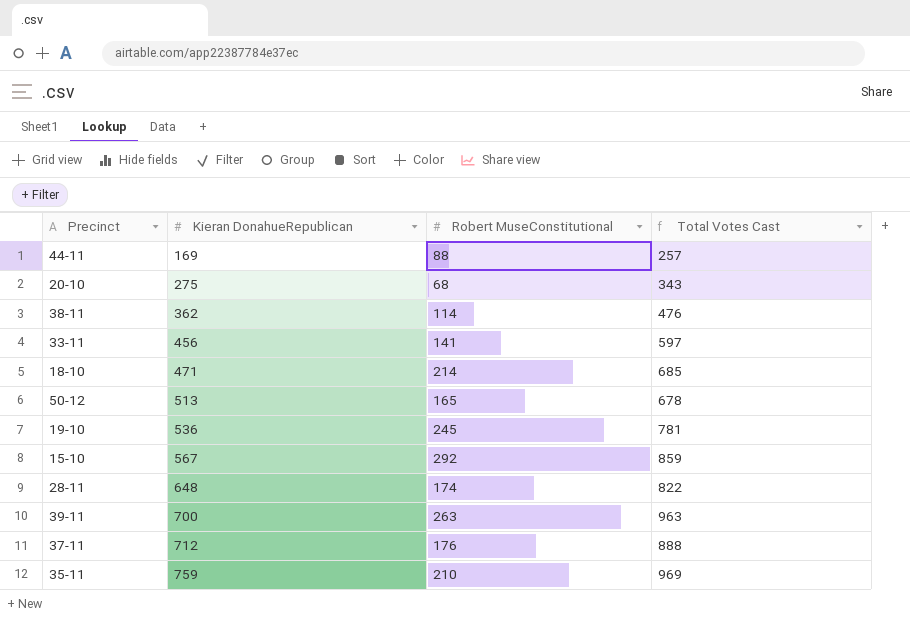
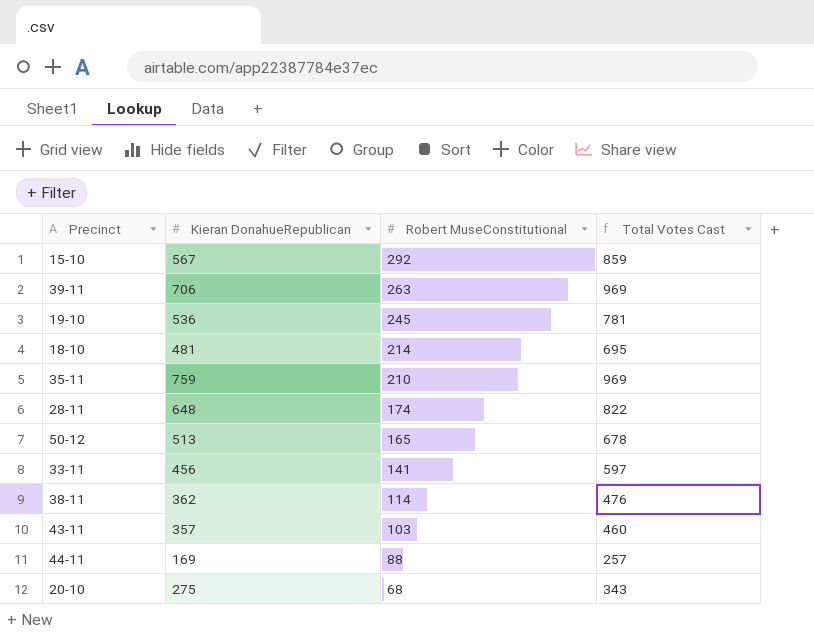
row order: Kieran DonahueRepublican ascending -> Robert MuseConstitutional descending
row 37-11: 712 | 176 | 888 -> none
39-11 | Kieran DonahueRepublican: 700 -> 706
39-11 | Total Votes Cast: 963 -> 969
18-10 | Kieran DonahueRepublican: 471 -> 481
18-10 | Total Votes Cast: 685 -> 695
row 43-11: none -> 357 | 103 | 460

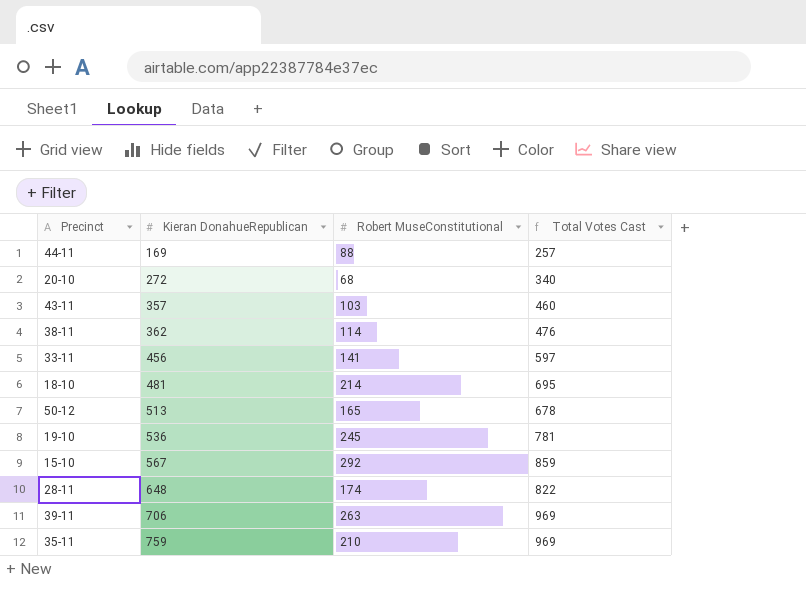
row order: Robert MuseConstitutional descending -> Kieran DonahueRepublican ascending
20-10 | Kieran DonahueRepublican: 275 -> 272
20-10 | Total Votes Cast: 343 -> 340

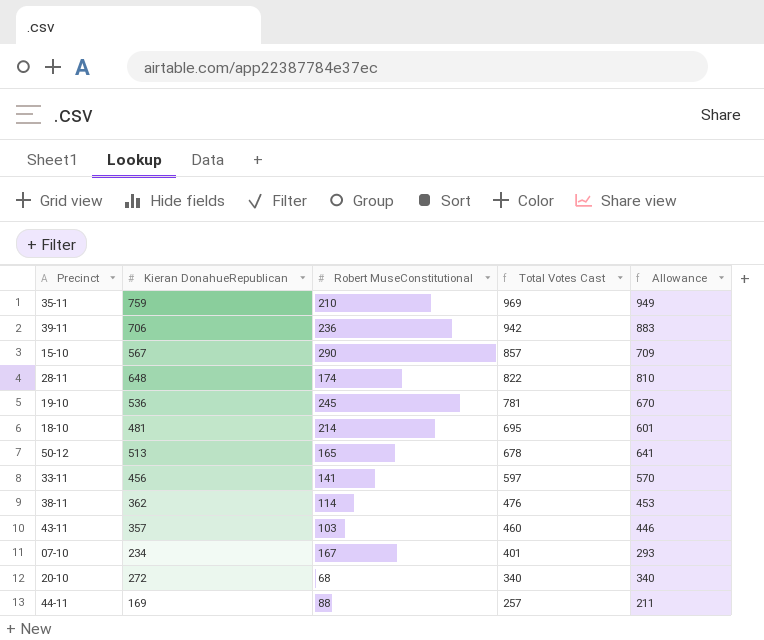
row order: Kieran DonahueRepublican ascending -> Total Votes Cast descending
column Allowance | formula: none -> [Kieran DonahueRepublican] * 1.25
39-11 | Robert MuseConstitutional: 263 -> 236
39-11 | Total Votes Cast: 969 -> 942
15-10 | Robert MuseConstitutional: 292 -> 290
15-10 | Total Votes Cast: 859 -> 857
row 07-10: none -> 234 | 167 | 401 | 293

